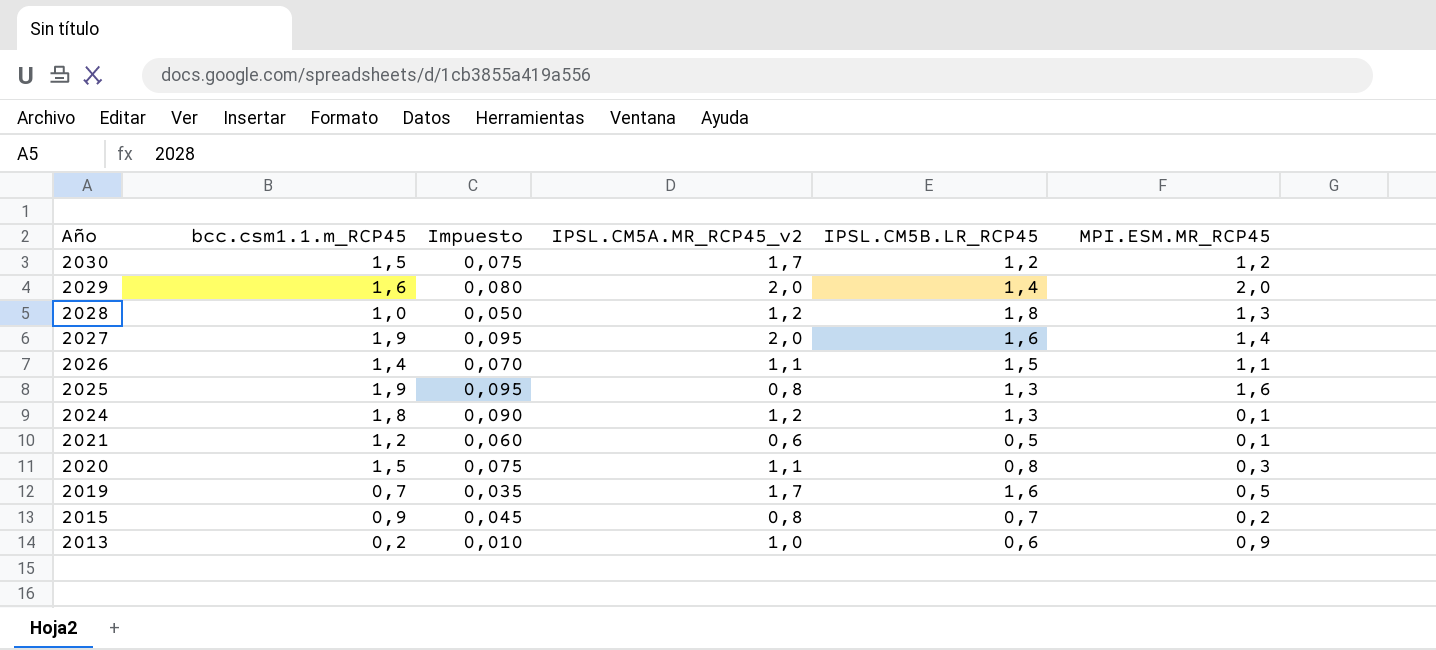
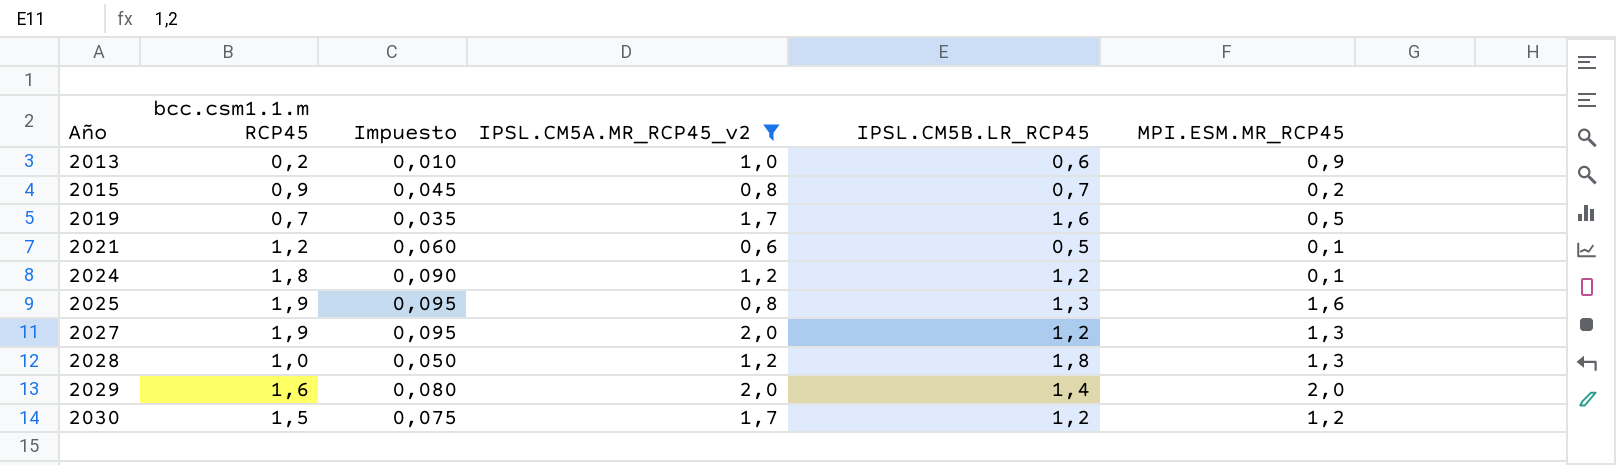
filter: none -> IPSL.CM5A.MR_RCP45_v2 != 1,1
row order: Año descending -> Año ascending
column name: bcc.csm1.1.m_RCP45 -> bcc.csm1.1.m RCP45
2024 | IPSL.CM5B.LR_RCP45: 1,3 -> 1,2
2027 | IPSL.CM5B.LR_RCP45: 1,6 -> 1,2
2027 | MPI.ESM.MR_RCP45: 1,4 -> 1,3

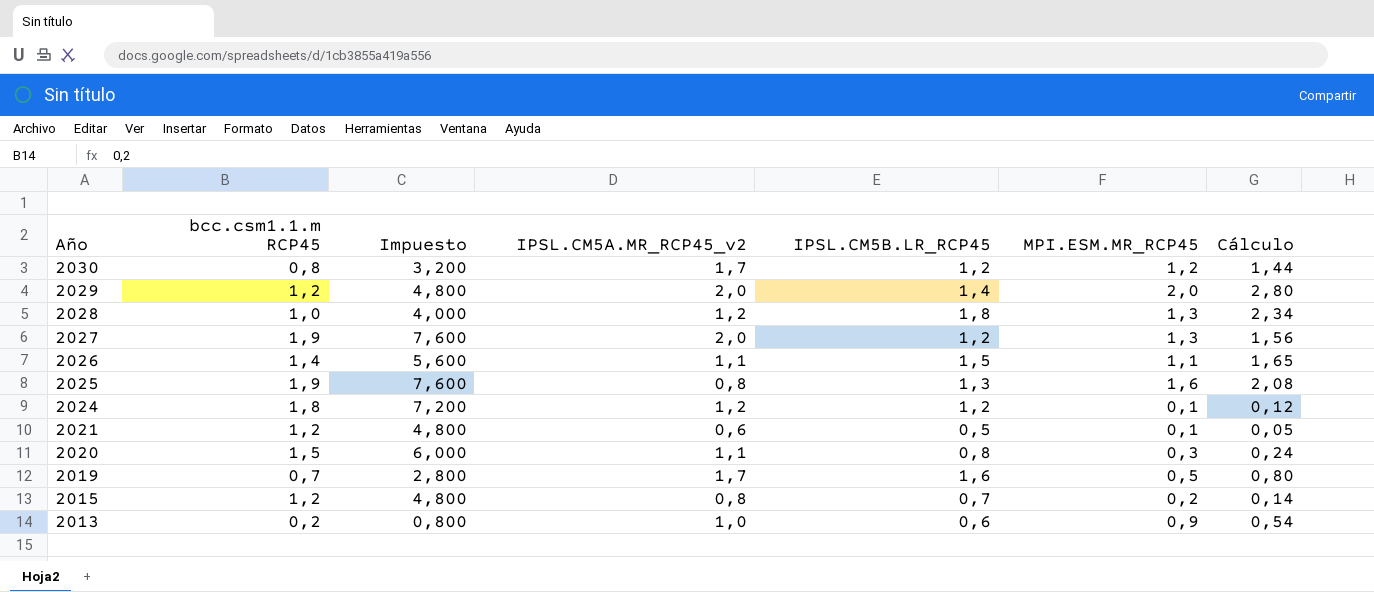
filter: IPSL.CM5A.MR_RCP45_v2 != 1,1 -> none
row order: Año ascending -> Año descending
column Impuesto | formula: [bcc.csm1.1.m RCP45] * 0,05 -> [bcc.csm1.1.m RCP45] * 4
column Cálculo | formula: none -> [IPSL.CM5B.LR_RCP45] * [MPI.ESM.MR_RCP45]
2030 | bcc.csm1.1.m RCP45: 1,5 -> 0,8
2029 | bcc.csm1.1.m RCP45: 1,6 -> 1,2
2015 | bcc.csm1.1.m RCP45: 0,9 -> 1,2

